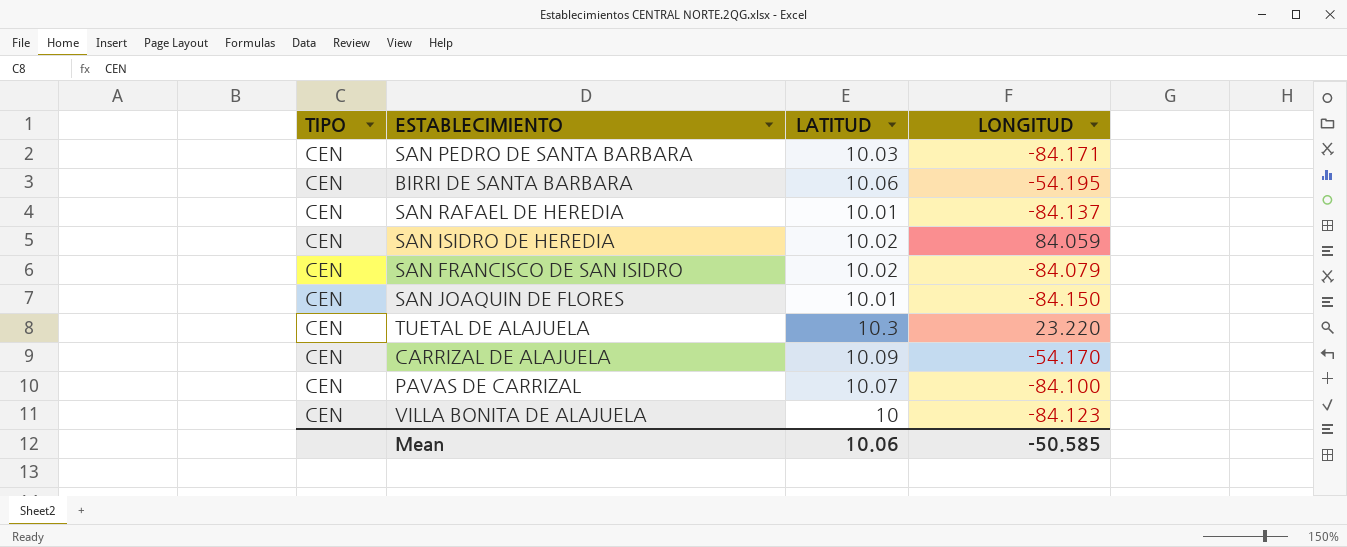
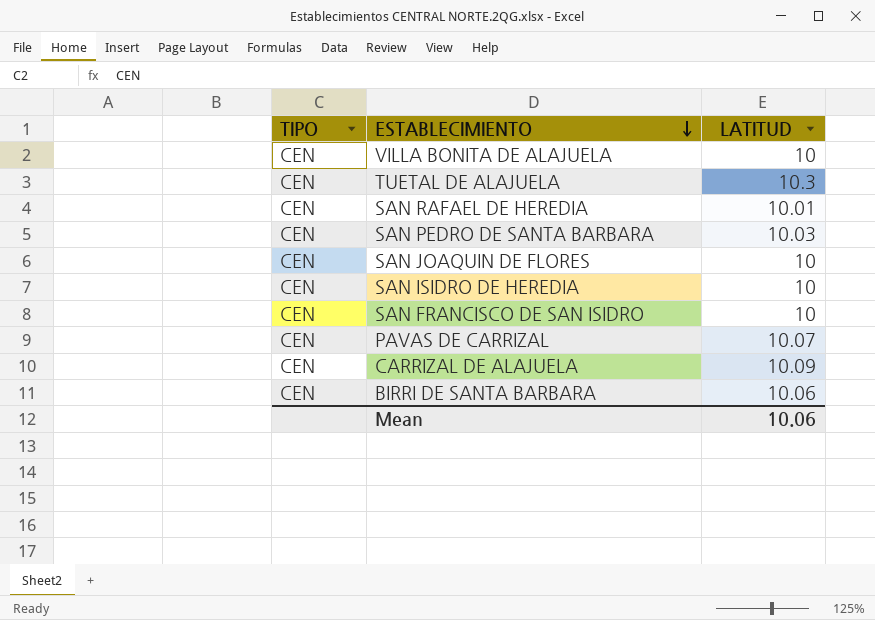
row order: none -> ESTABLECIMIENTO descending
column LONGITUD | position: 4 -> none
SAN JOAQUIN DE FLORES | LATITUD: 10.01 -> 10
SAN ISIDRO DE HEREDIA | LATITUD: 10.02 -> 10
SAN FRANCISCO DE SAN ISIDRO | LATITUD: 10.02 -> 10

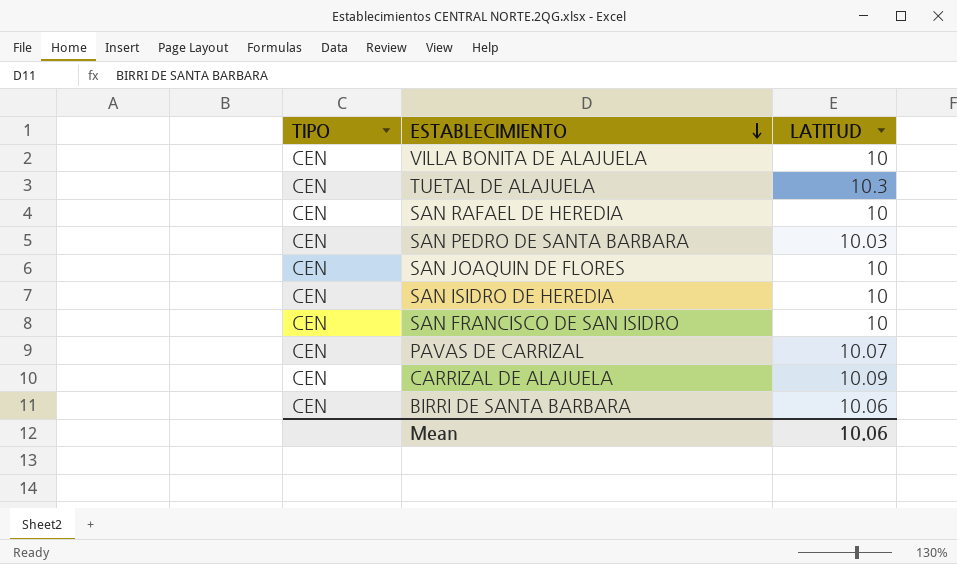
SAN RAFAEL DE HEREDIA | LATITUD: 10.01 -> 10

